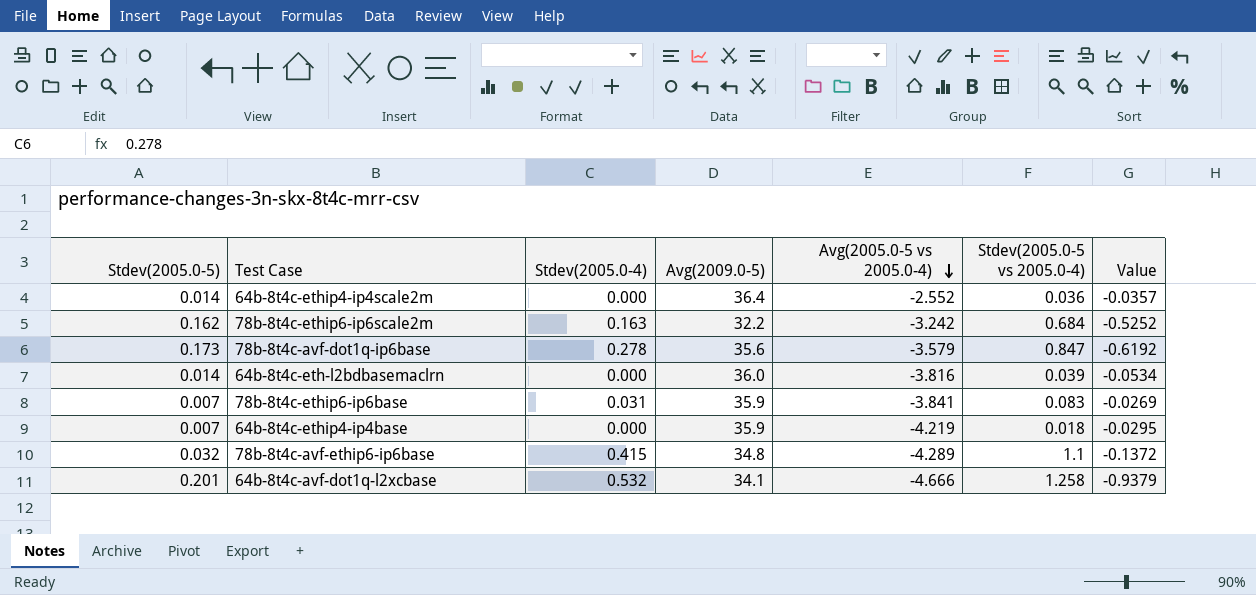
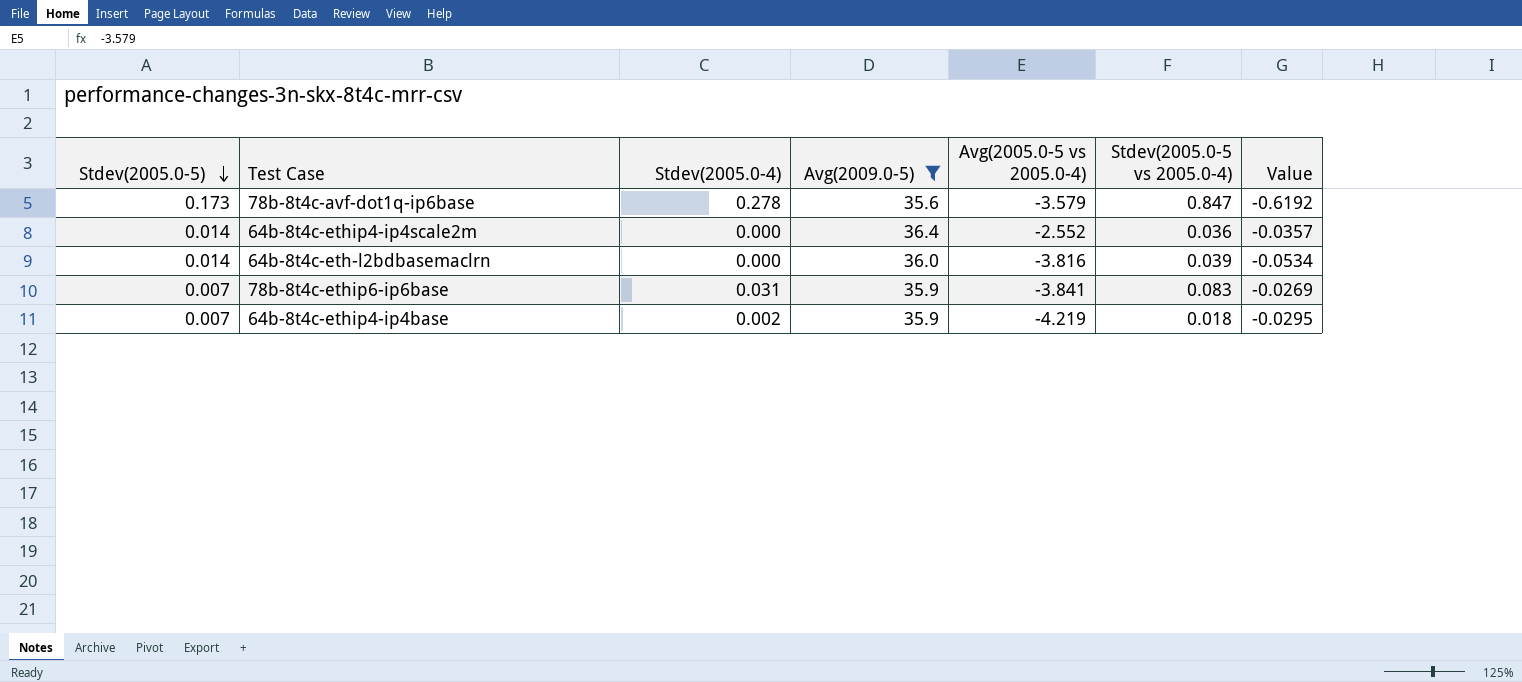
filter: none -> Avg(2009.0-5) >= 35.6
row order: Avg(2005.0-5 vs 2005.0-4) descending -> Stdev(2005.0-5) descending
64b-8t4c-ethip4-ip4base | Stdev(2005.0-4): 0.000 -> 0.002

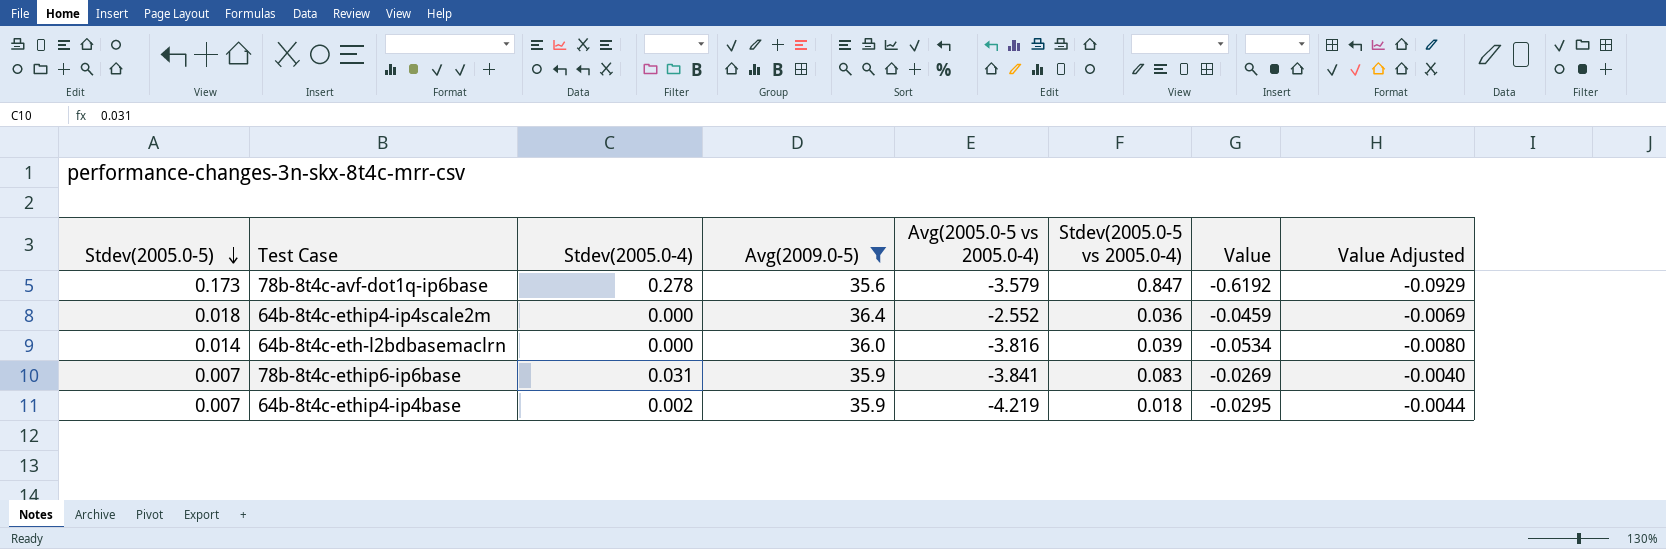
column Value Adjusted | formula: none -> [Value] * 0.15
64b-8t4c-ethip4-ip4scale2m | Stdev(2005.0-5): 0.014 -> 0.018
64b-8t4c-ethip4-ip4scale2m | Value: -0.0357 -> -0.0459

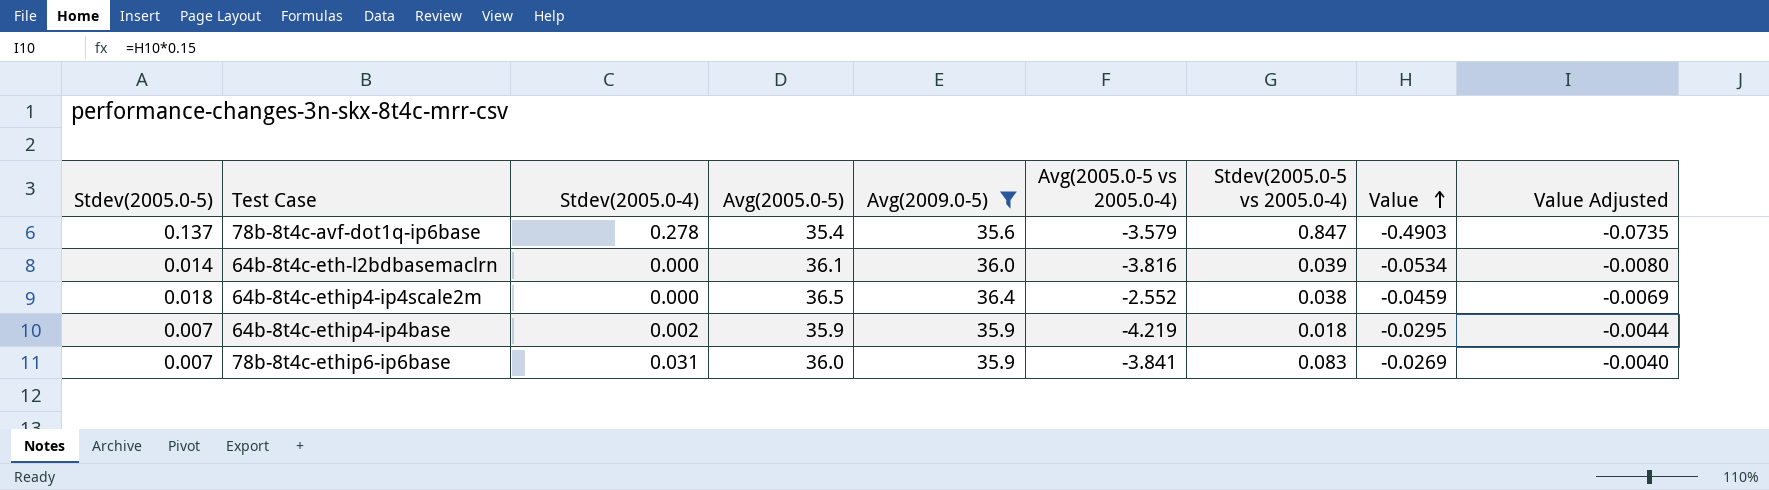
row order: Stdev(2005.0-5) descending -> Value ascending
column Avg(2005.0-5) | position: none -> 4
78b-8t4c-avf-dot1q-ip6base | Stdev(2005.0-5): 0.173 -> 0.137
78b-8t4c-avf-dot1q-ip6base | Value: -0.6192 -> -0.4903
78b-8t4c-avf-dot1q-ip6base | Value Adjusted: -0.0929 -> -0.0735
64b-8t4c-ethip4-ip4scale2m | Stdev(2005.0-5 vs 2005.0-4): 0.036 -> 0.038

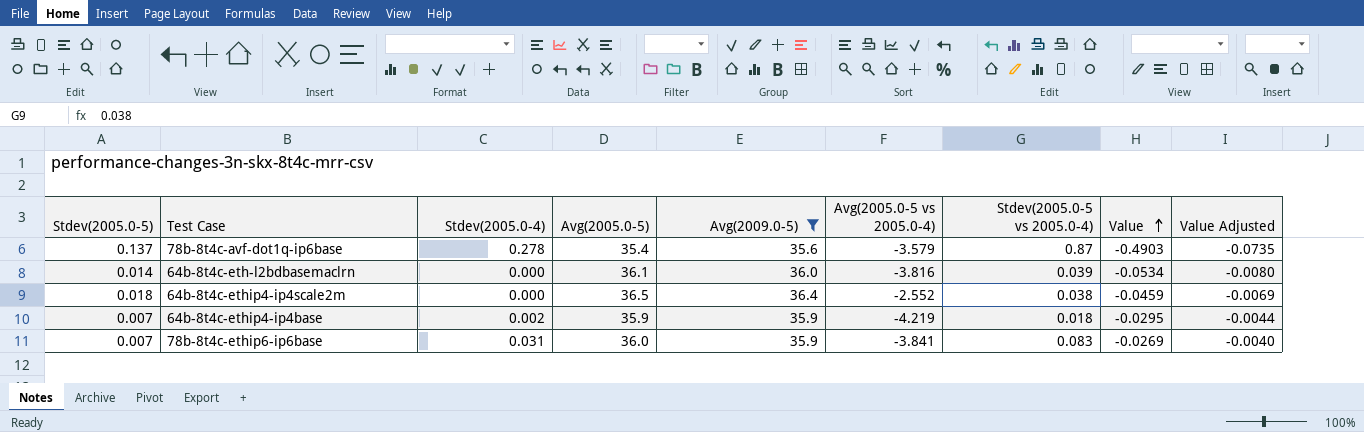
78b-8t4c-avf-dot1q-ip6base | Stdev(2005.0-5 vs 2005.0-4): 0.847 -> 0.87

